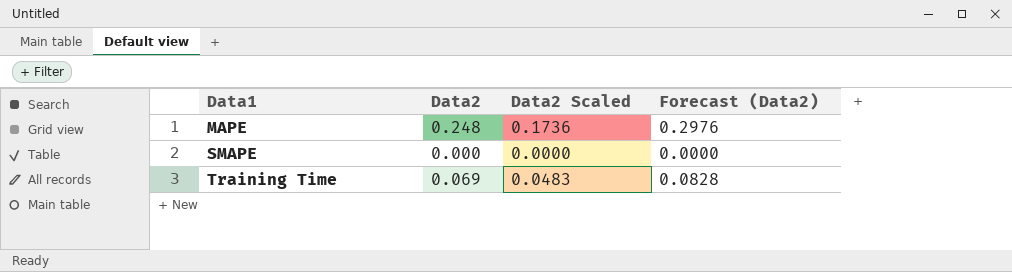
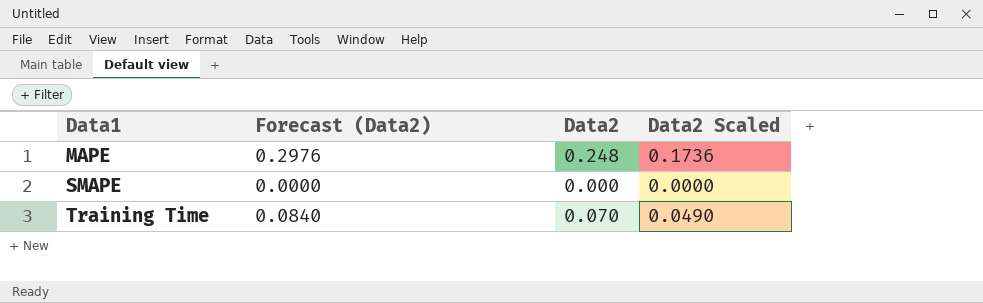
column Forecast (Data2) | position: 4 -> 2
Training Time | Forecast (Data2): 0.0828 -> 0.0840
Training Time | Data2: 0.069 -> 0.070
Training Time | Data2 Scaled: 0.0483 -> 0.0490

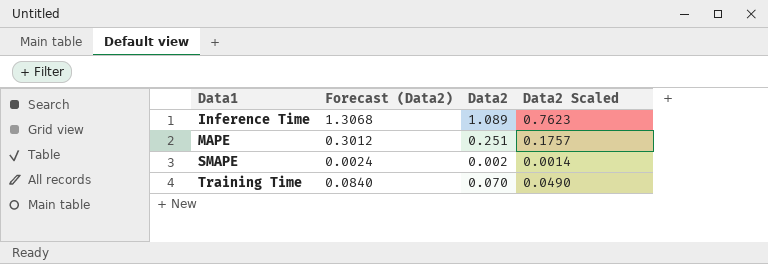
row Inference Time: none -> 1.3068 | 1.089 | 0.7623
MAPE | Forecast (Data2): 0.2976 -> 0.3012
MAPE | Data2: 0.248 -> 0.251
MAPE | Data2 Scaled: 0.1736 -> 0.1757
SMAPE | Forecast (Data2): 0.0000 -> 0.0024
SMAPE | Data2: 0.000 -> 0.002
SMAPE | Data2 Scaled: 0.0000 -> 0.0014

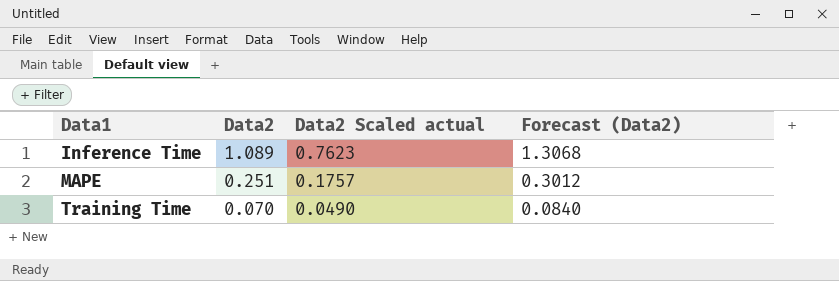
column name: Data2 Scaled -> Data2 Scaled actual
column Forecast (Data2) | position: 2 -> 4
row SMAPE: 0.0024 | 0.002 | 0.0014 -> none

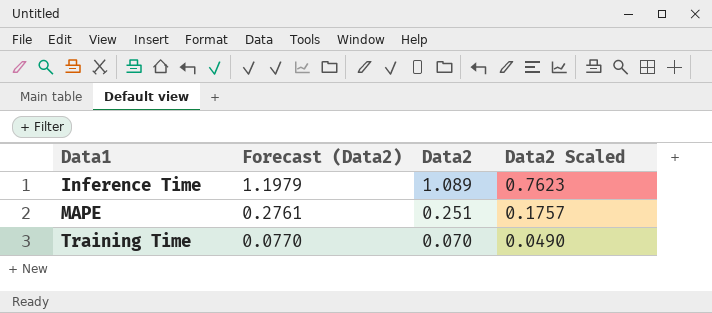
column Forecast (Data2) | formula: [Data2] * 1.2 -> [Data2] * 1.1
column Forecast (Data2) | position: 4 -> 2
column name: Data2 Scaled actual -> Data2 Scaled

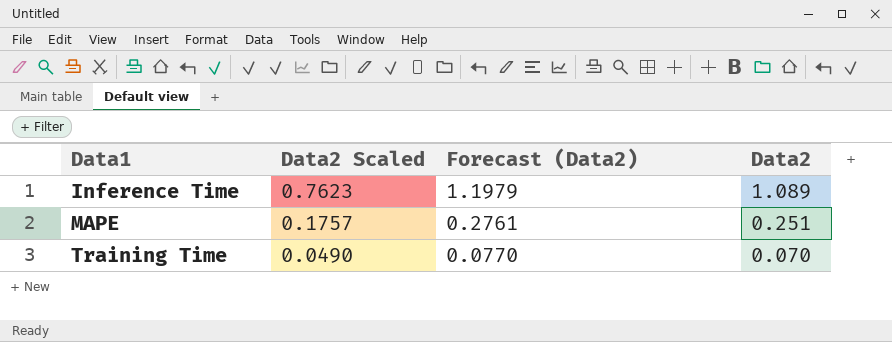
column Data2 Scaled | position: 4 -> 2

